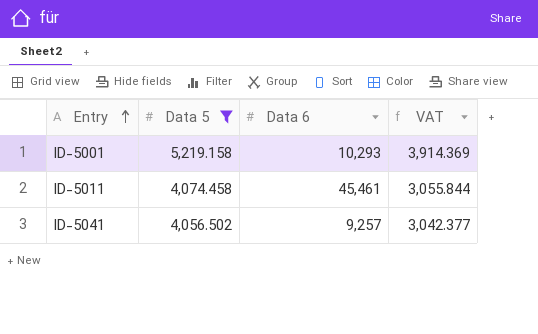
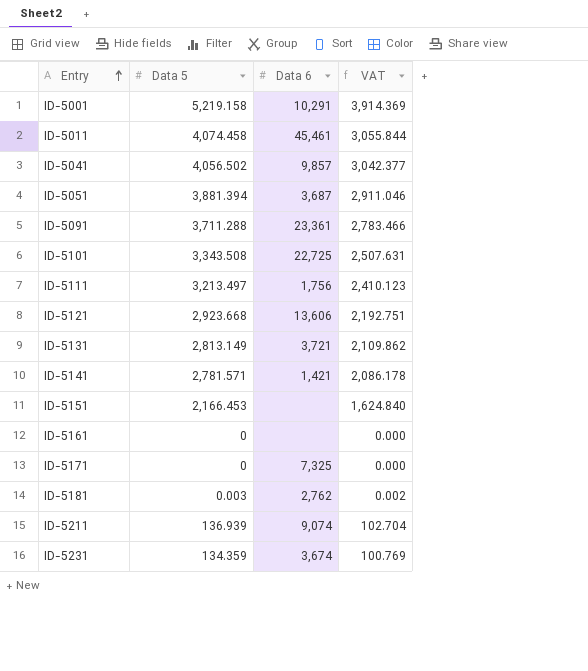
filter: Data 5 >= 4,056.502 -> none
ID-5001 | Data 6: 10,293 -> 10,291
ID-5041 | Data 6: 9,257 -> 9,857

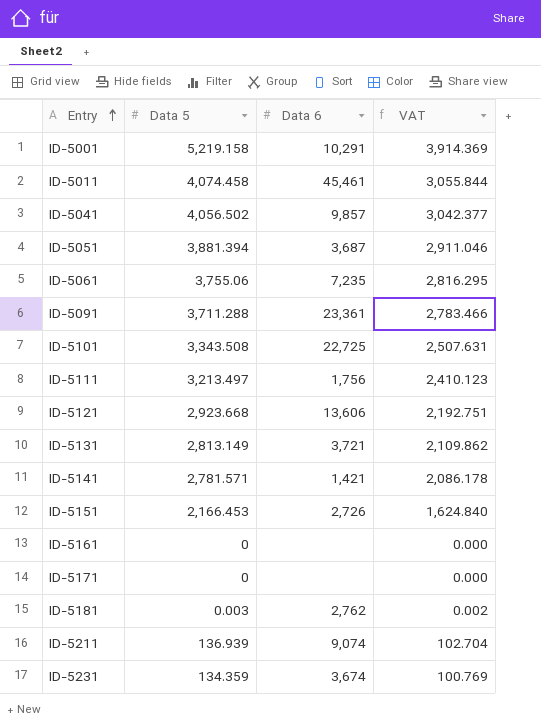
row ID-5061: none -> 3,755.06 | 7,235 | 2,816.295
ID-5151 | Data 6: none -> 2,726
ID-5171 | Data 6: 7,325 -> none

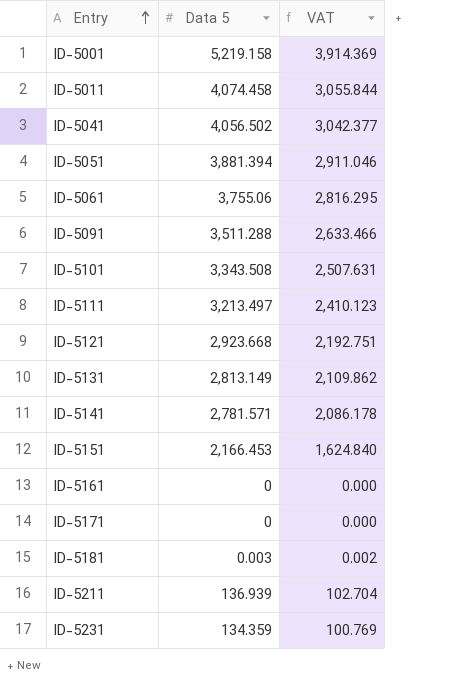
column Data 6 | position: 3 -> none
ID-5091 | Data 5: 3,711.288 -> 3,511.288
ID-5091 | VAT: 2,783.466 -> 2,633.466

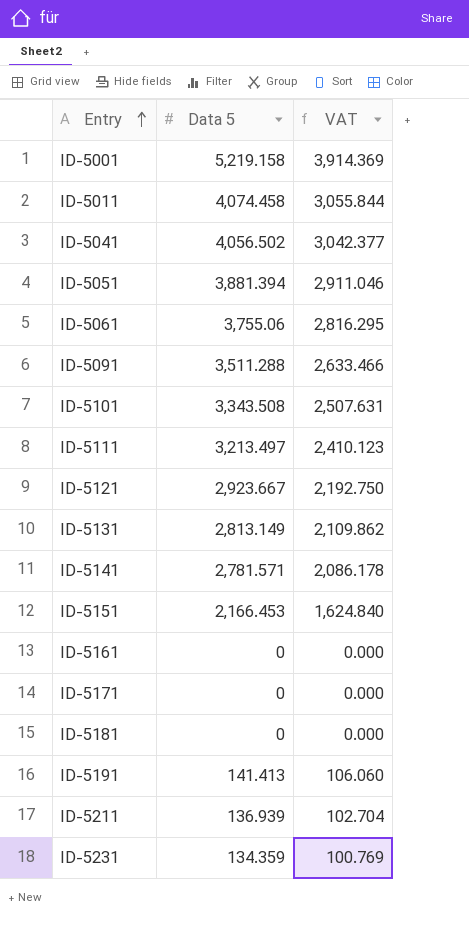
ID-5121 | Data 5: 2,923.668 -> 2,923.667
ID-5121 | VAT: 2,192.751 -> 2,192.750
ID-5181 | Data 5: 0.003 -> 0
ID-5181 | VAT: 0.002 -> 0.000
row ID-5191: none -> 141.413 | 106.060

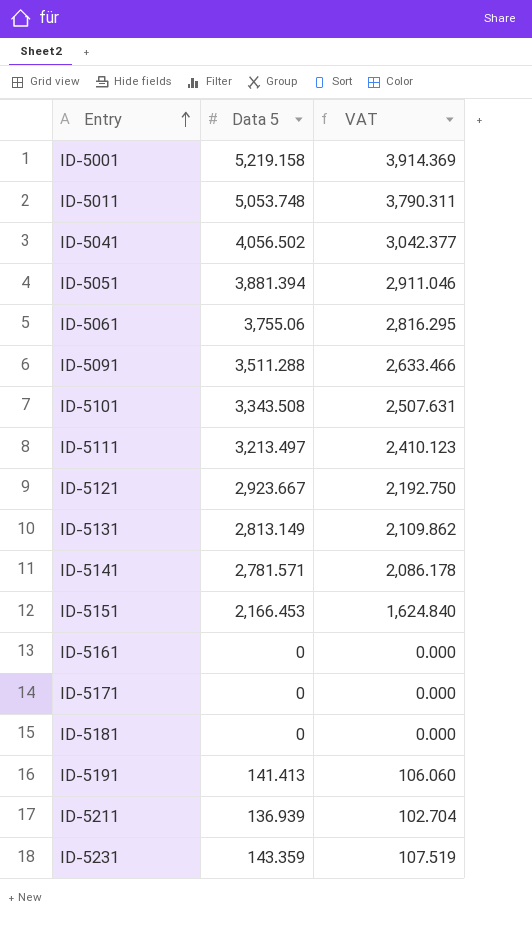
ID-5011 | Data 5: 4,074.458 -> 5,053.748
ID-5011 | VAT: 3,055.844 -> 3,790.311
ID-5231 | Data 5: 134.359 -> 143.359
ID-5231 | VAT: 100.769 -> 107.519

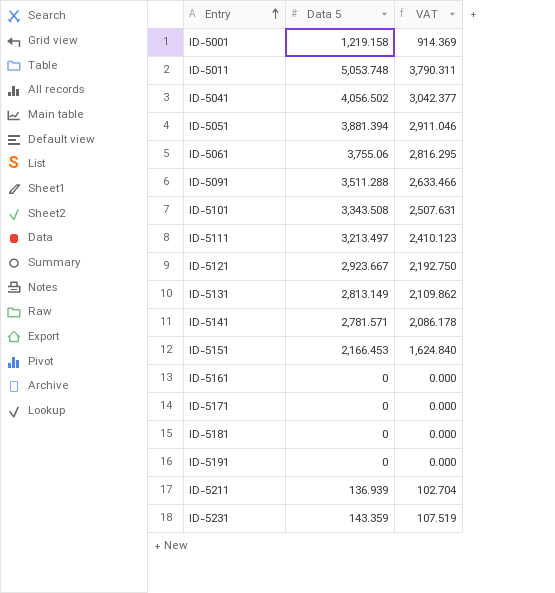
ID-5001 | Data 5: 5,219.158 -> 1,219.158
ID-5001 | VAT: 3,914.369 -> 914.369
ID-5191 | Data 5: 141.413 -> 0
ID-5191 | VAT: 106.060 -> 0.000

